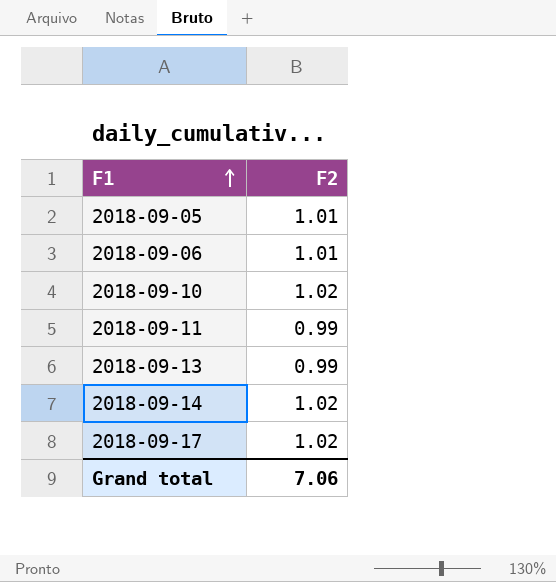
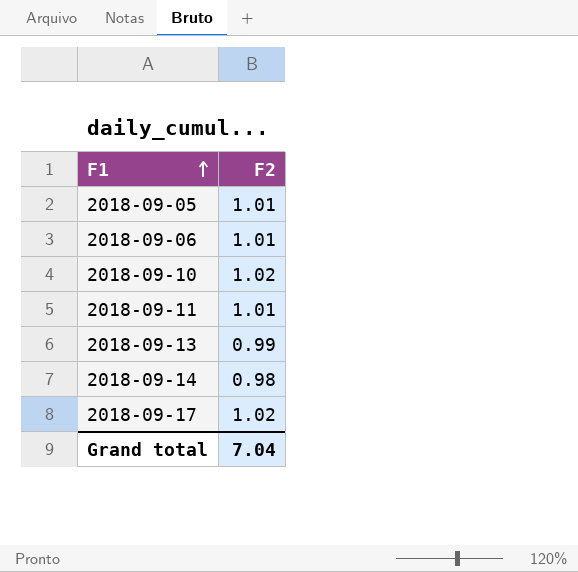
2018-09-11 | F2: 0.99 -> 1.01
2018-09-14 | F2: 1.02 -> 0.98
Grand total | F2: 7.06 -> 7.04

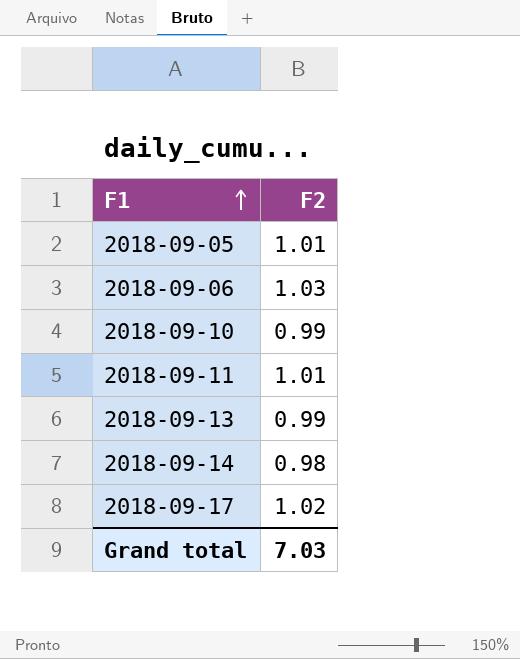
2018-09-06 | F2: 1.01 -> 1.03
2018-09-10 | F2: 1.02 -> 0.99
Grand total | F2: 7.04 -> 7.03

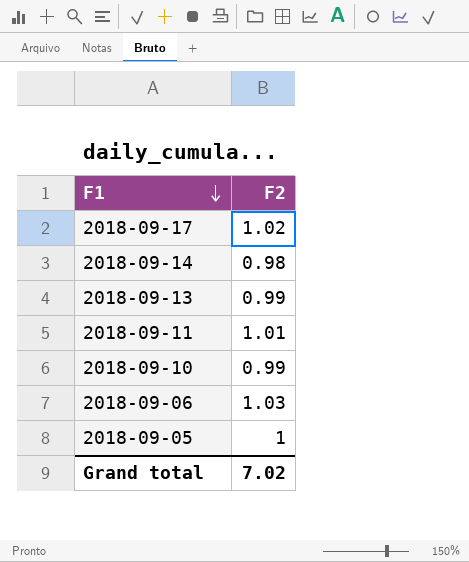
row order: F1 ascending -> F1 descending
2018-09-05 | F2: 1.01 -> 1
Grand total | F2: 7.03 -> 7.02

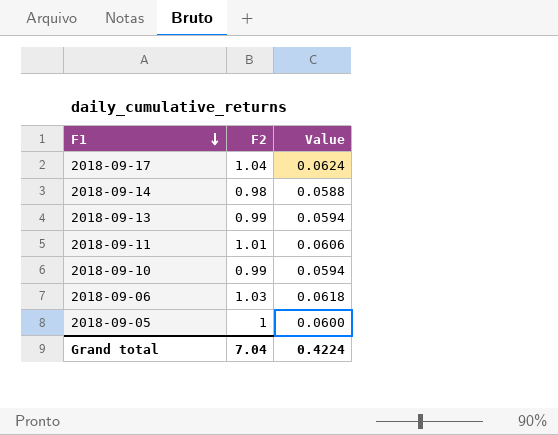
column Value | formula: none -> [F2] * 0.06
2018-09-17 | F2: 1.02 -> 1.04
Grand total | F2: 7.02 -> 7.04

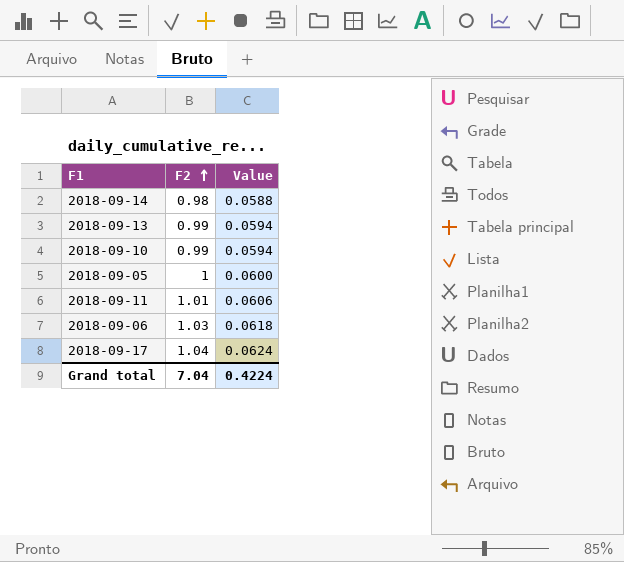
row order: F1 descending -> F2 ascending

